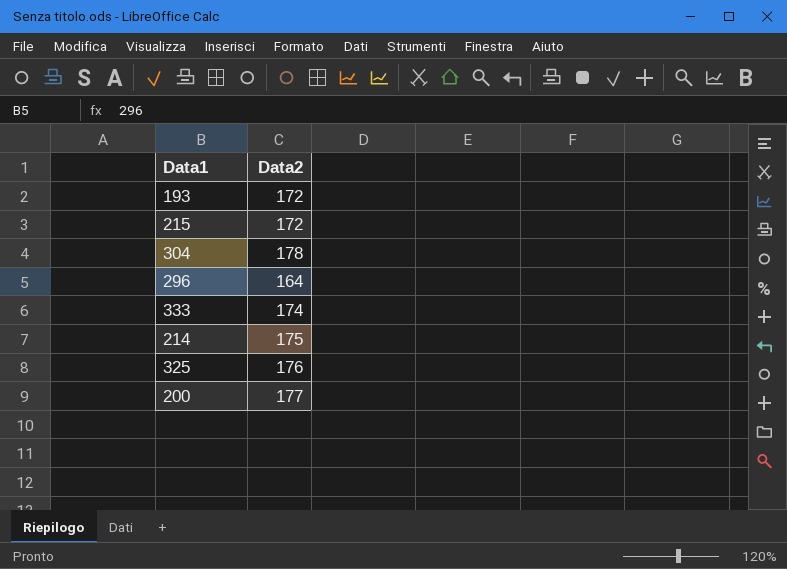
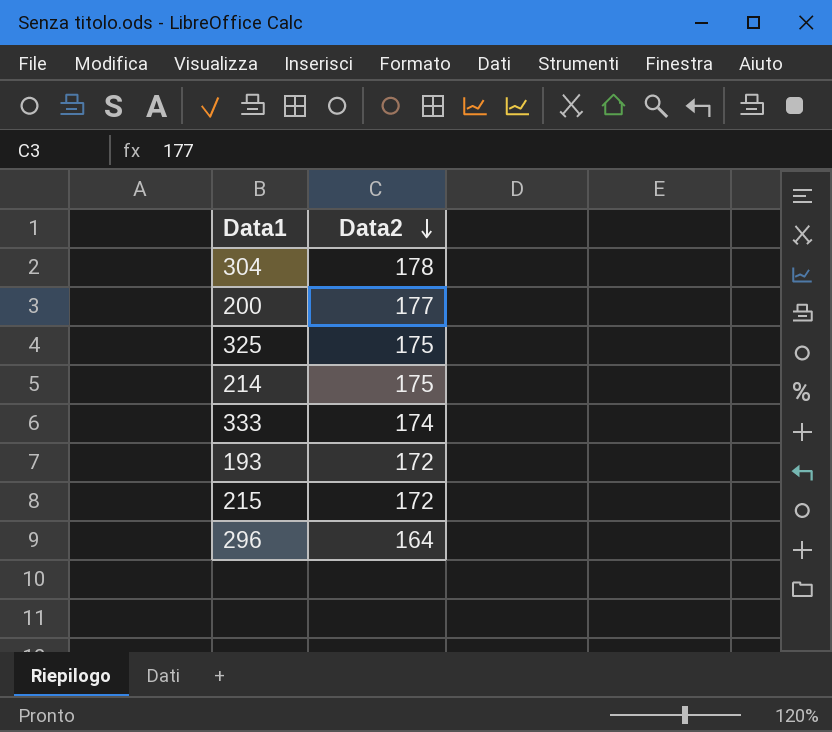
row order: none -> Data2 descending
325 | Data2: 176 -> 175

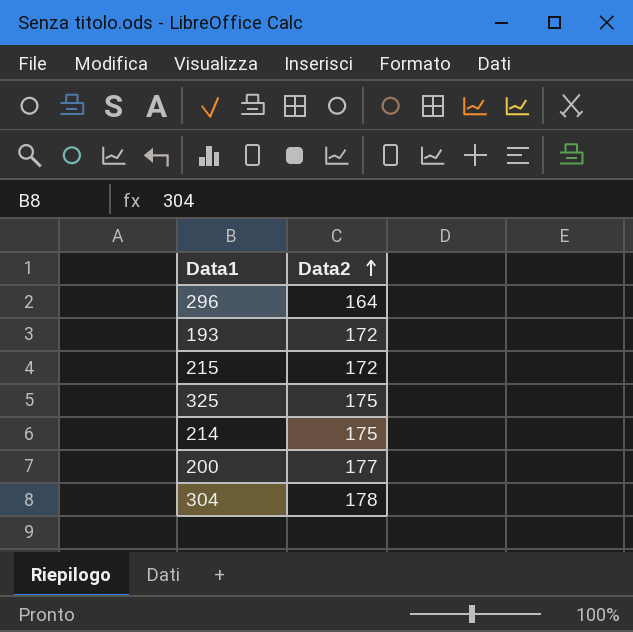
row order: Data2 descending -> Data2 ascending
row 333: 174 -> none

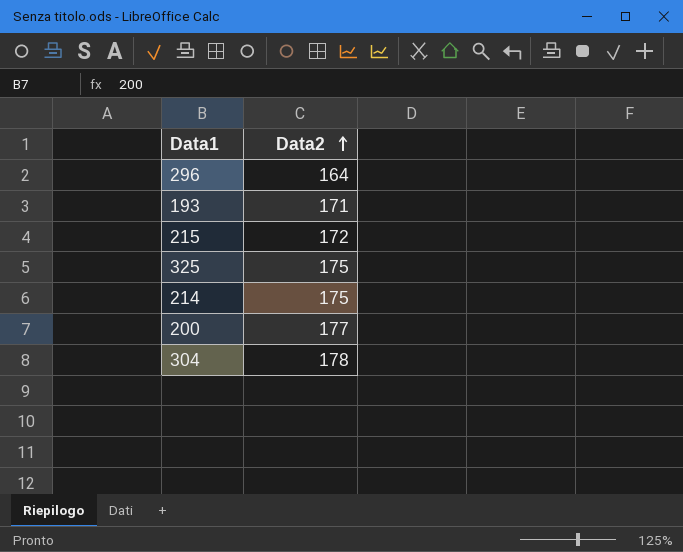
193 | Data2: 172 -> 171

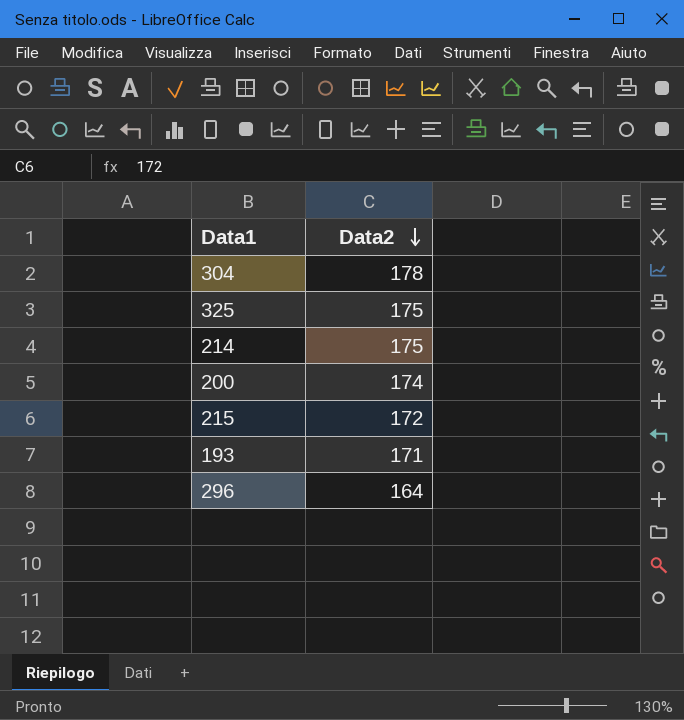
row order: Data2 ascending -> Data2 descending
200 | Data2: 177 -> 174

